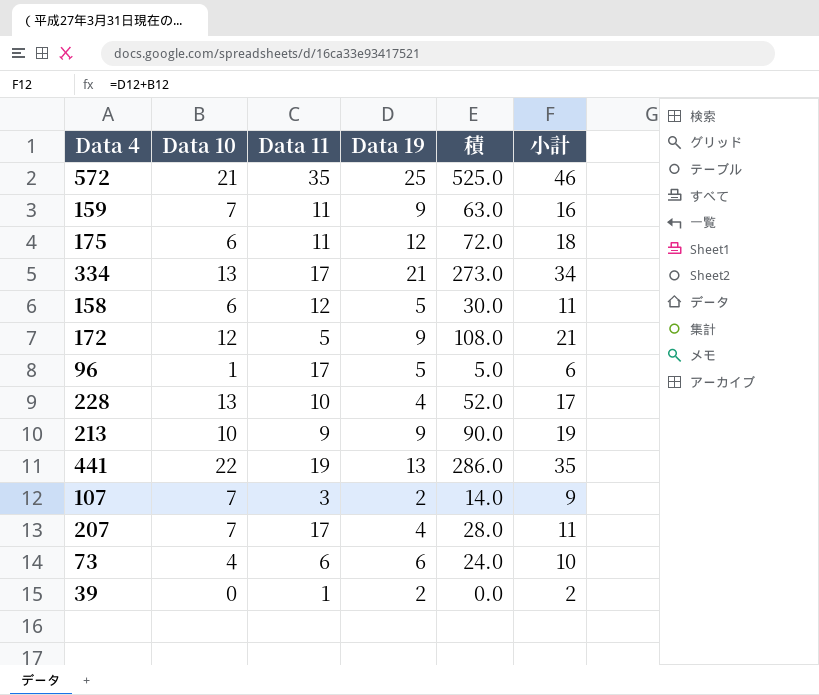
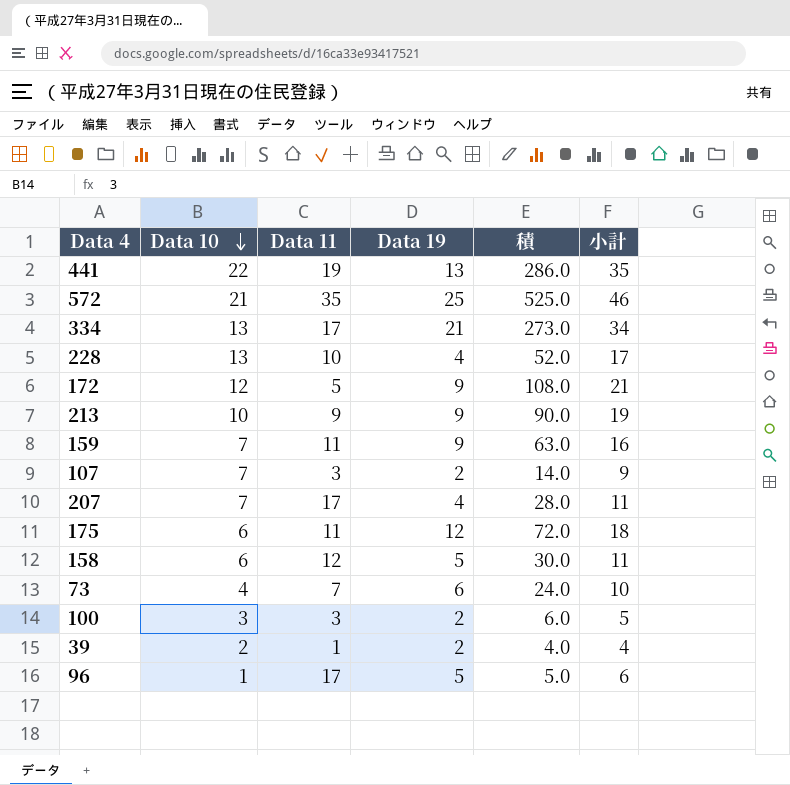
row order: none -> Data 10 descending
73 | Data 11: 6 -> 7
row 100: none -> 3 | 3 | 2 | 6.0 | 5
39 | Data 10: 0 -> 2
39 | 積: 0.0 -> 4.0
39 | 小計: 2 -> 4

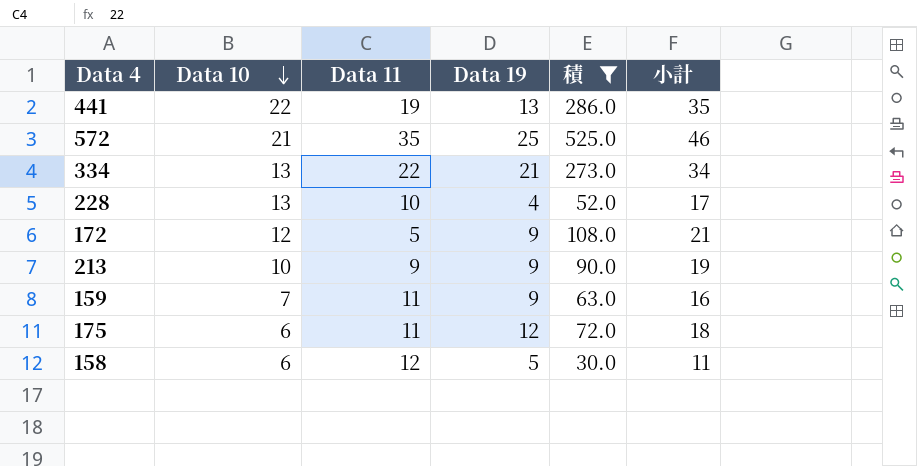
filter: none -> 積 >= 30.0
334 | Data 11: 17 -> 22

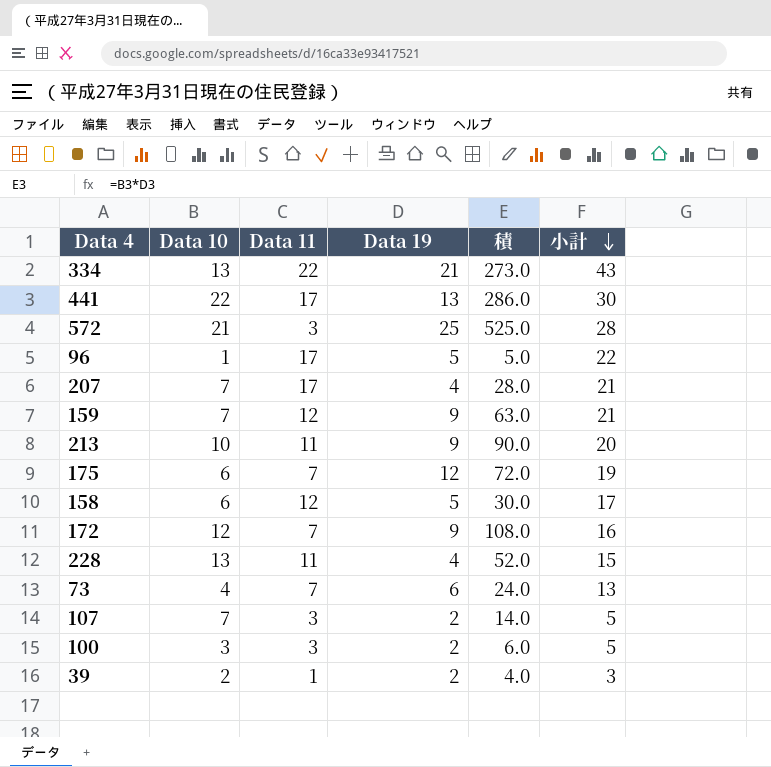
filter: 積 >= 30.0 -> none
row order: Data 10 descending -> 小計 descending
column 小計 | formula: [Data 10] + [Data 19] -> [Data 11] + [Data 19]
441 | Data 11: 19 -> 17
572 | Data 11: 35 -> 3
159 | Data 11: 11 -> 12
213 | Data 11: 9 -> 11
175 | Data 11: 11 -> 7
172 | Data 11: 5 -> 7
228 | Data 11: 10 -> 11

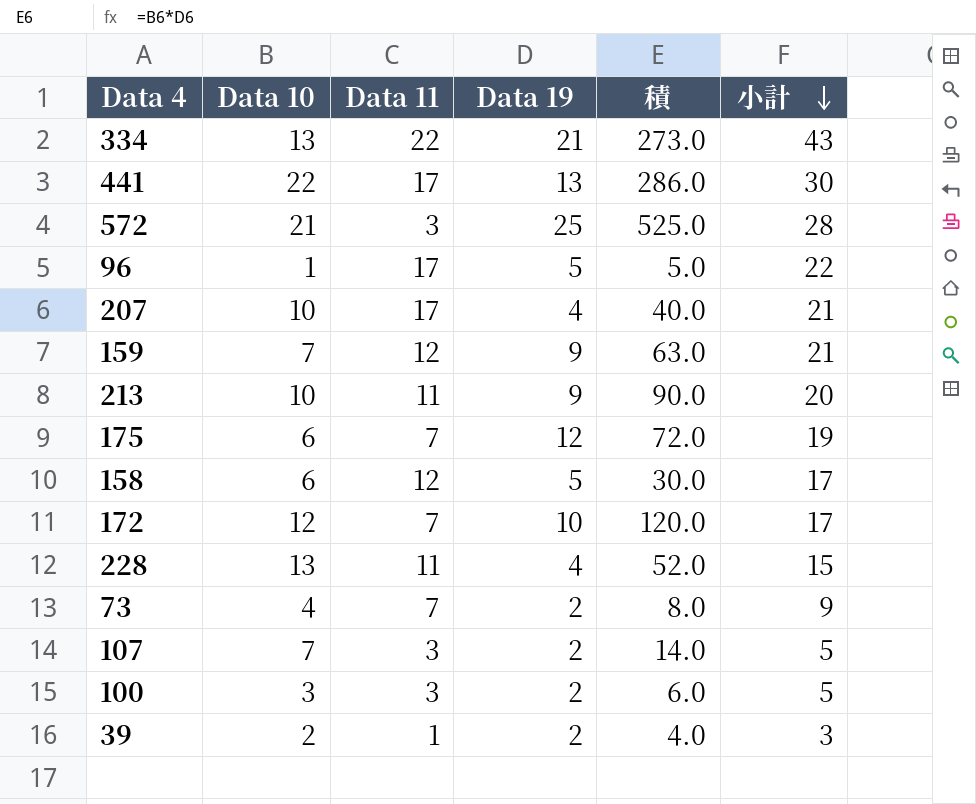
207 | Data 10: 7 -> 10
207 | 積: 28.0 -> 40.0
172 | Data 19: 9 -> 10
172 | 積: 108.0 -> 120.0
172 | 小計: 16 -> 17
73 | Data 19: 6 -> 2
73 | 積: 24.0 -> 8.0
73 | 小計: 13 -> 9

